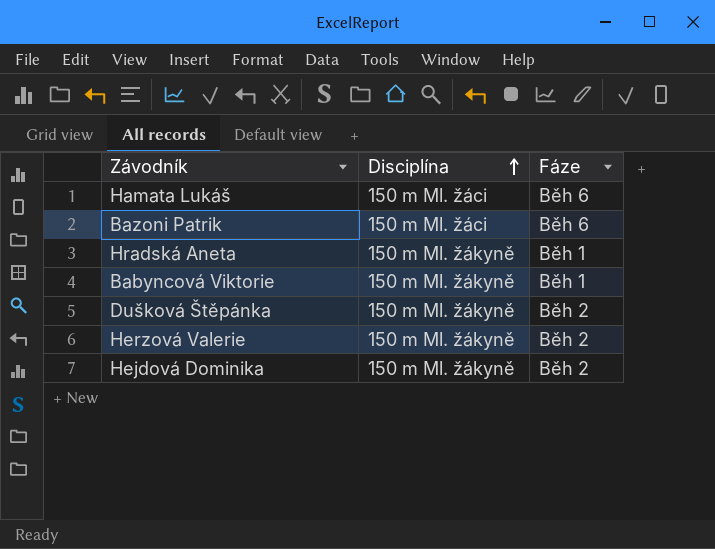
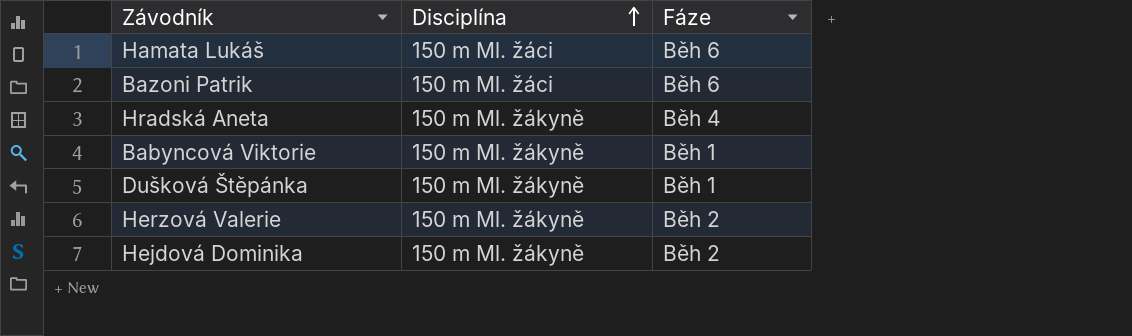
Hradská Aneta | Fáze: Běh 1 -> Běh 4
Dušková Štěpánka | Fáze: Běh 2 -> Běh 1

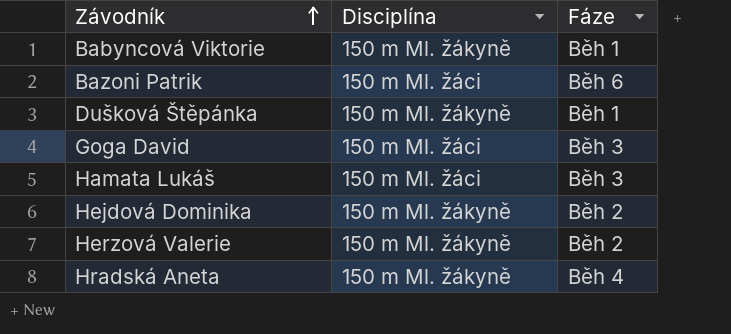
row order: Disciplína ascending -> Závodník ascending
row Goga David: none -> 150 m Ml. žáci | Běh 3
Hamata Lukáš | Fáze: Běh 6 -> Běh 3

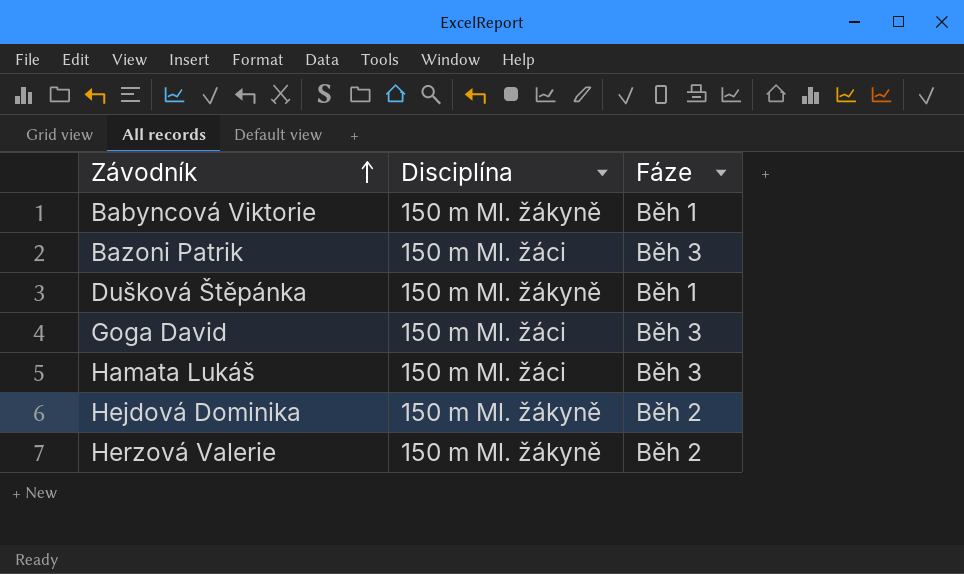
row Hradská Aneta: 150 m Ml. žákyně | Běh 4 -> none
Bazoni Patrik | Fáze: Běh 6 -> Běh 3

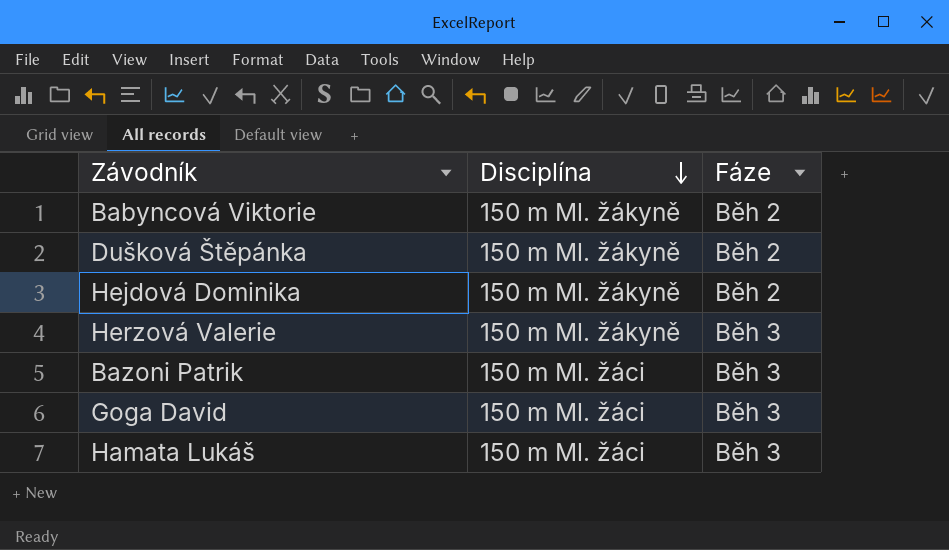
row order: Závodník ascending -> Disciplína descending
Babyncová Viktorie | Fáze: Běh 1 -> Běh 2
Dušková Štěpánka | Fáze: Běh 1 -> Běh 2
Herzová Valerie | Fáze: Běh 2 -> Běh 3

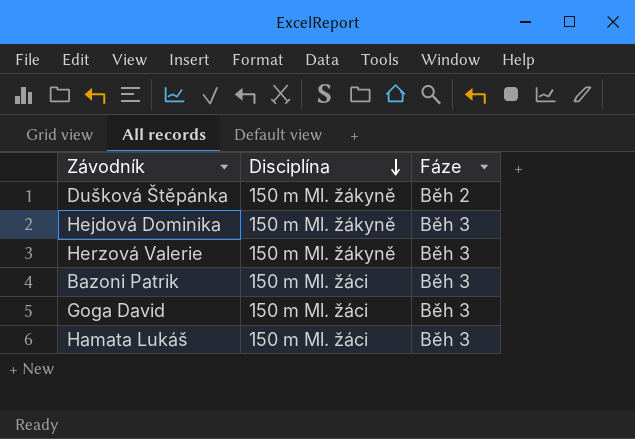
row Babyncová Viktorie: 150 m Ml. žákyně | Běh 2 -> none
Hejdová Dominika | Fáze: Běh 2 -> Běh 3

